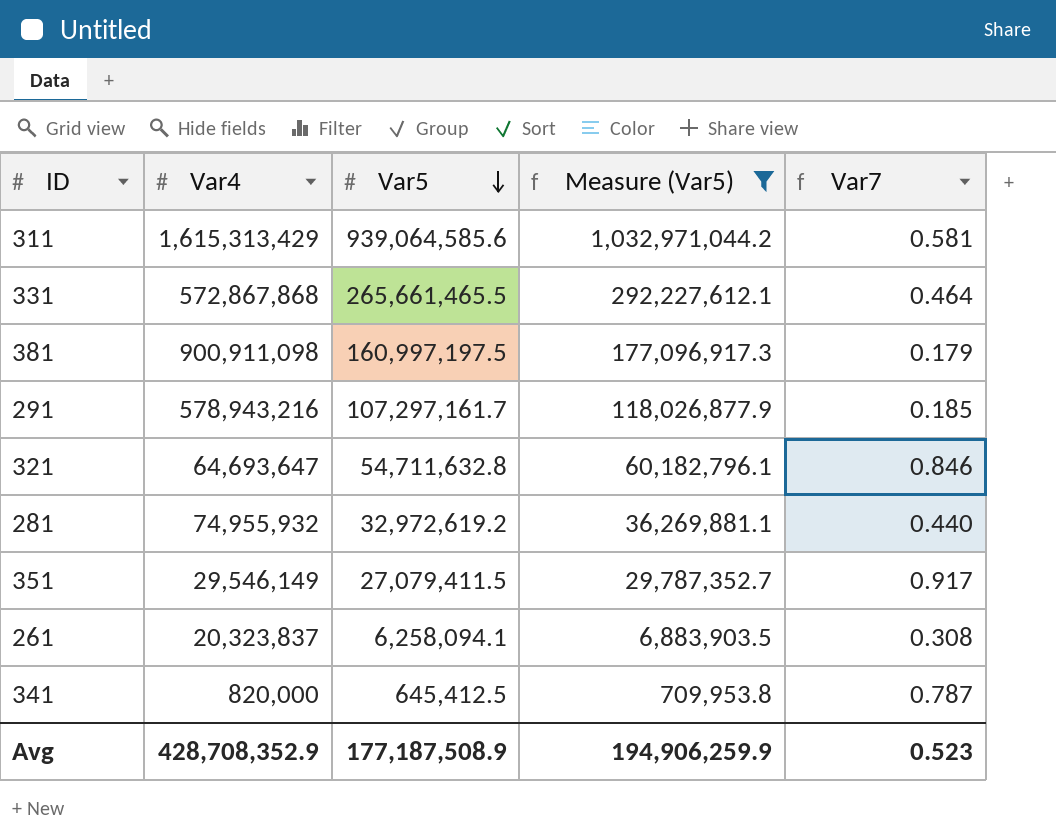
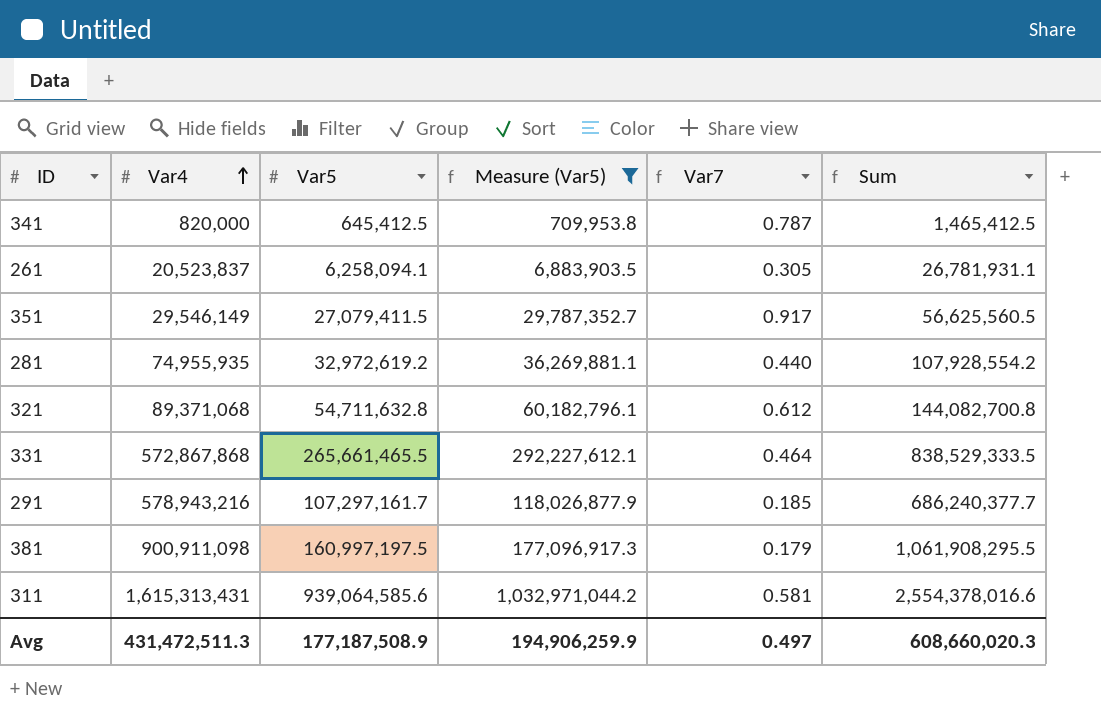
row order: Var5 descending -> Var4 ascending
column Sum | formula: none -> [Var4] + [Var5]
261 | Var4: 20,323,837 -> 20,523,837
261 | Var7: 0.308 -> 0.305
281 | Var4: 74,955,932 -> 74,955,935
321 | Var4: 64,693,647 -> 89,371,068
321 | Var7: 0.846 -> 0.612
311 | Var4: 1,615,313,429 -> 1,615,313,431
Avg | Var4: 428,708,352.9 -> 431,472,511.3
Avg | Var7: 0.523 -> 0.497

